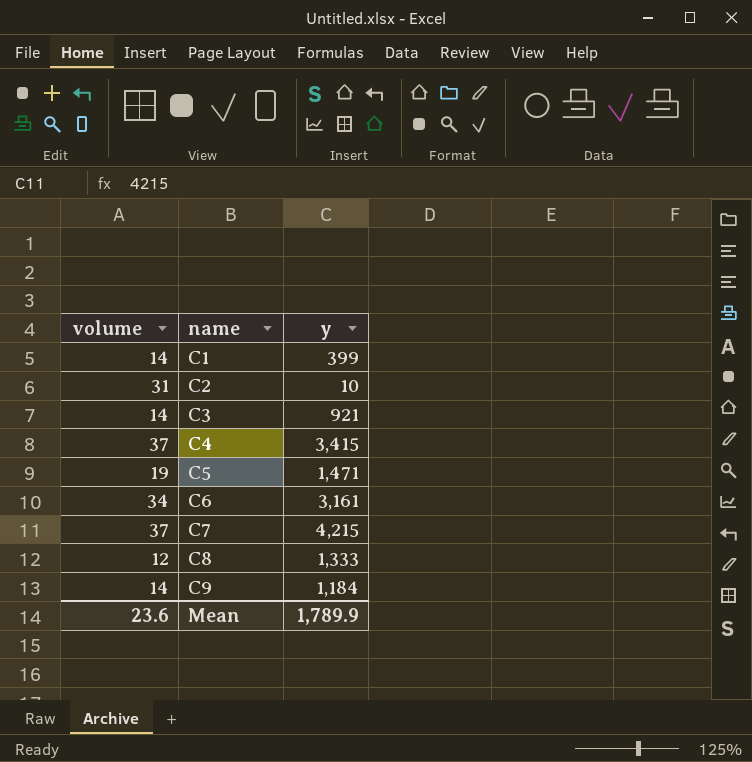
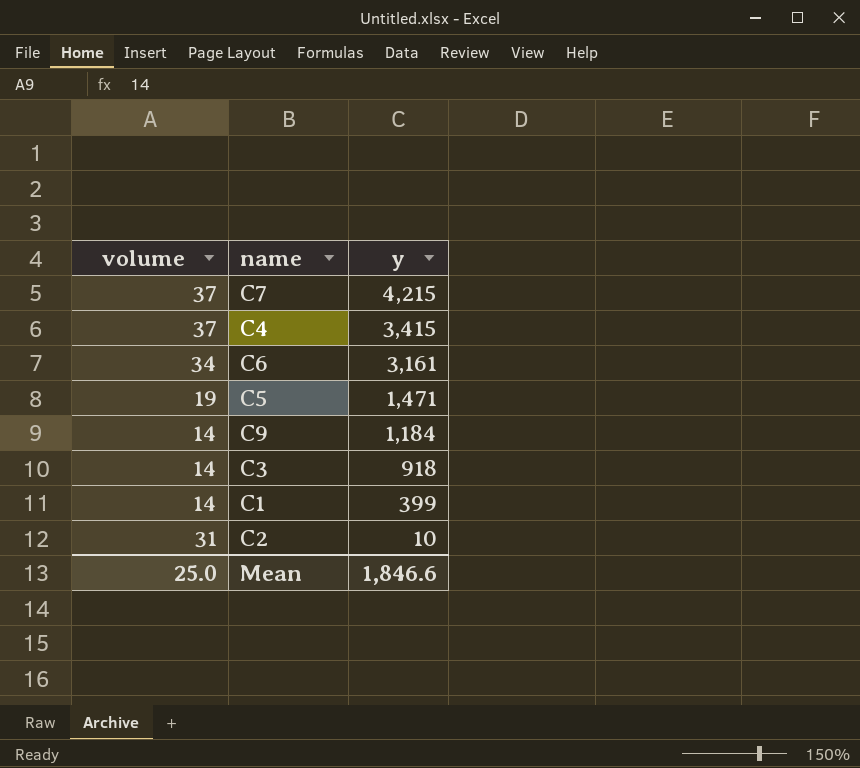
row order: name ascending -> y descending
row C8: 12 | 1,333 -> none
C3 | y: 921 -> 918
Mean | volume: 23.6 -> 25.0
Mean | y: 1,789.9 -> 1,846.6

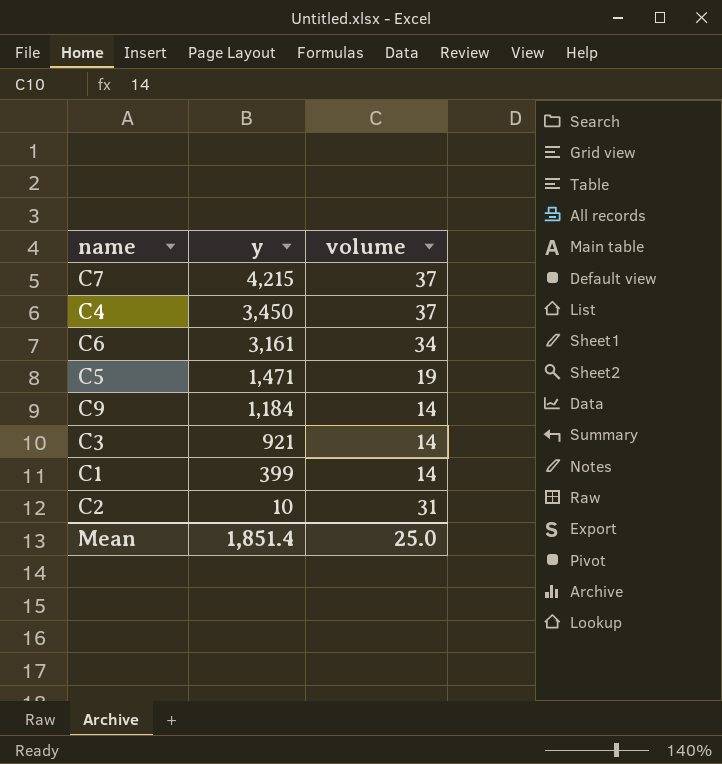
column volume | position: 1 -> 3
C4 | y: 3,415 -> 3,450
C3 | y: 918 -> 921
Mean | y: 1,846.6 -> 1,851.4

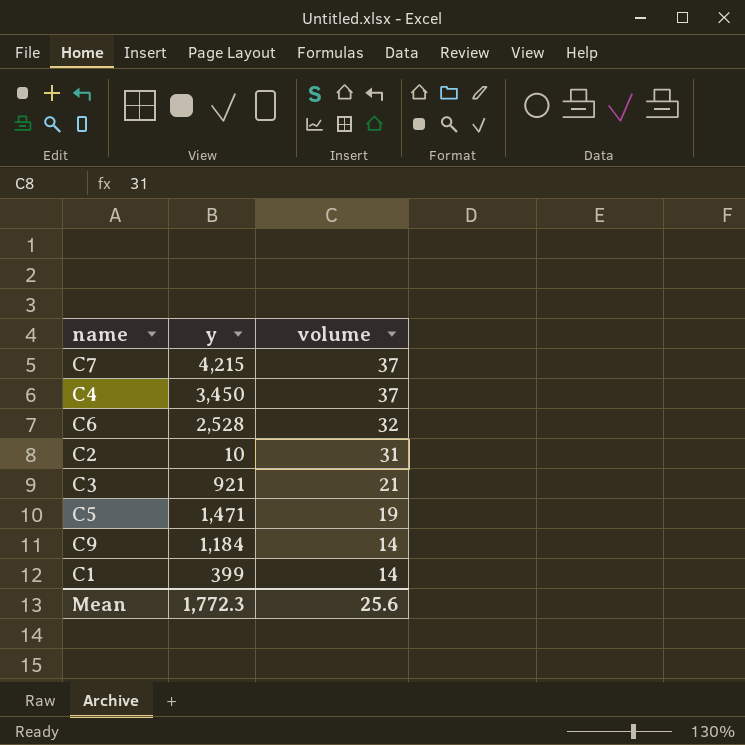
row order: y descending -> volume descending
C6 | y: 3,161 -> 2,528
C6 | volume: 34 -> 32
C3 | volume: 14 -> 21
Mean | y: 1,851.4 -> 1,772.3
Mean | volume: 25.0 -> 25.6

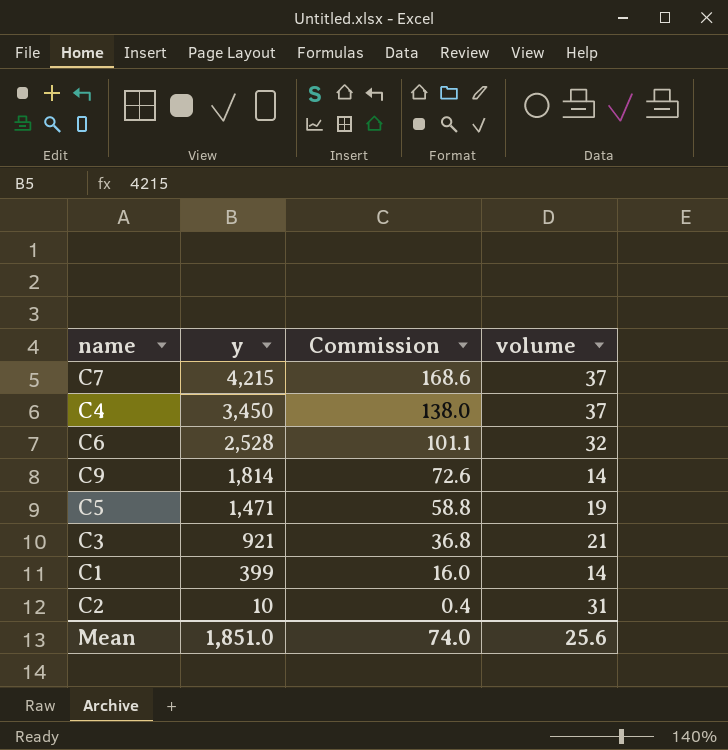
row order: volume descending -> y descending
column Commission | formula: none -> [y] * 0.04
C9 | y: 1,184 -> 1,814
Mean | y: 1,772.3 -> 1,851.0

